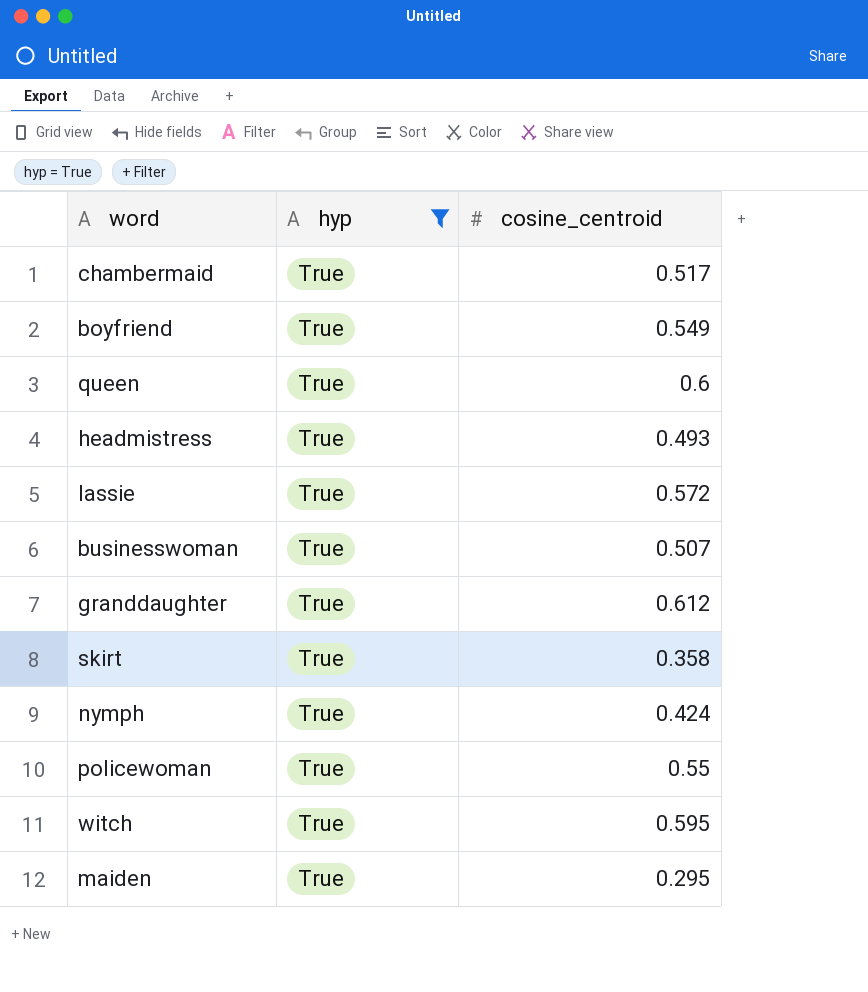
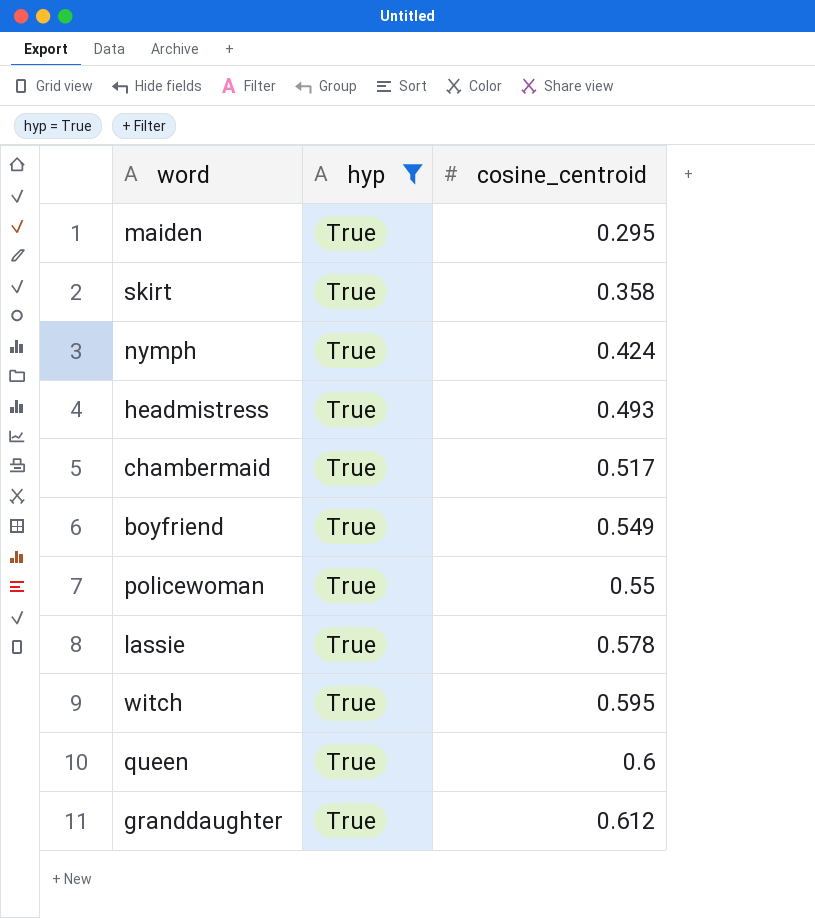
row order: none -> cosine_centroid ascending
row businesswoman: True | 0.507 -> none
lassie | cosine_centroid: 0.572 -> 0.578

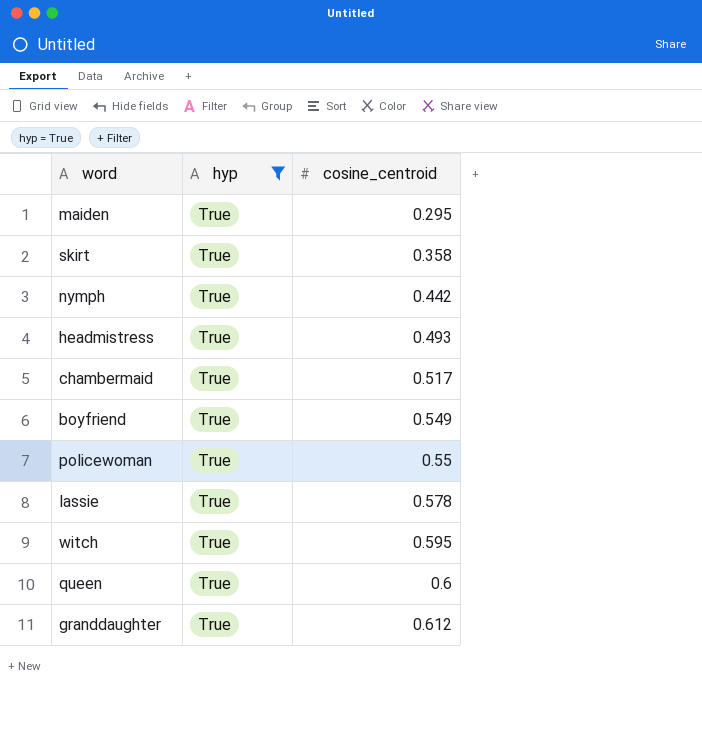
nymph | cosine_centroid: 0.424 -> 0.442

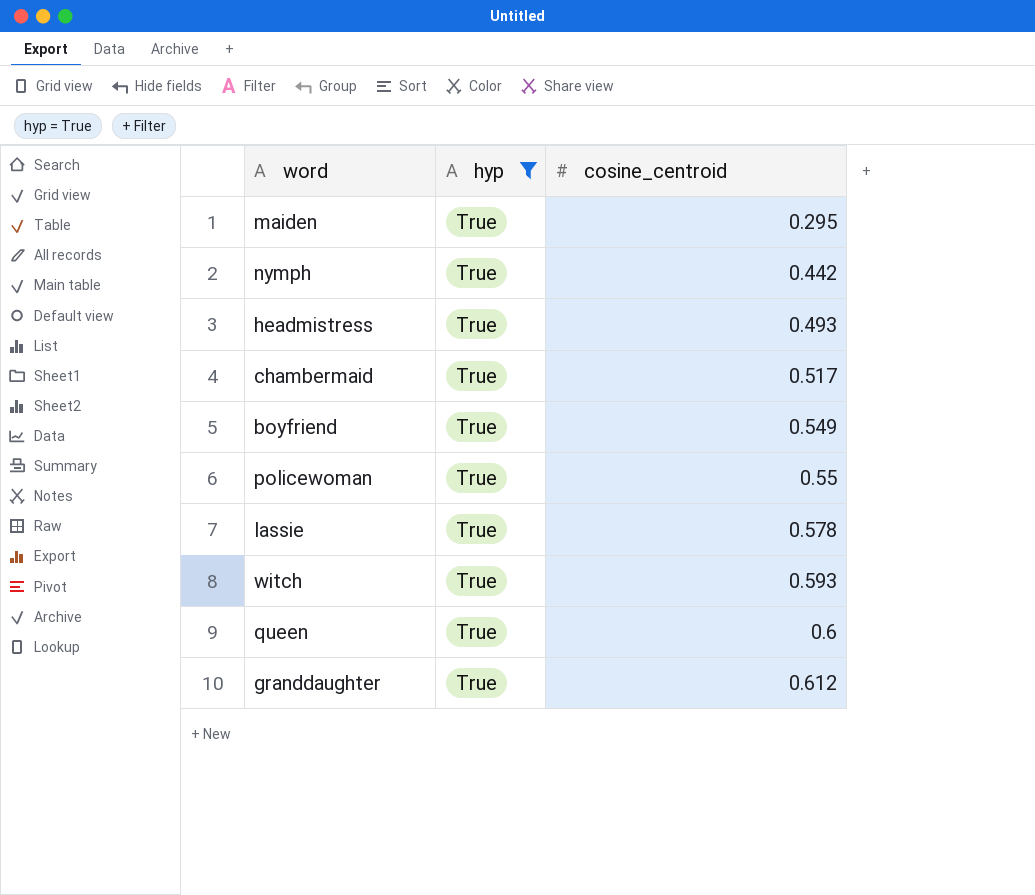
row skirt: True | 0.358 -> none
witch | cosine_centroid: 0.595 -> 0.593

